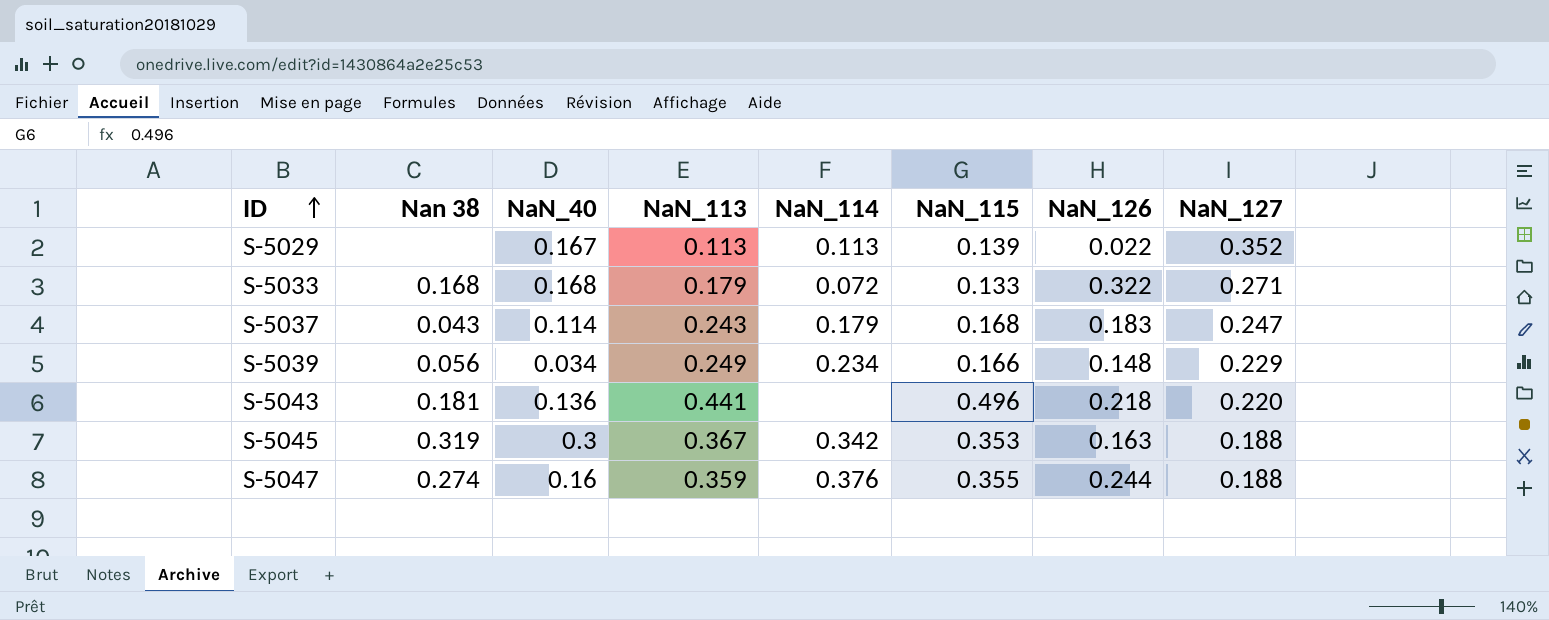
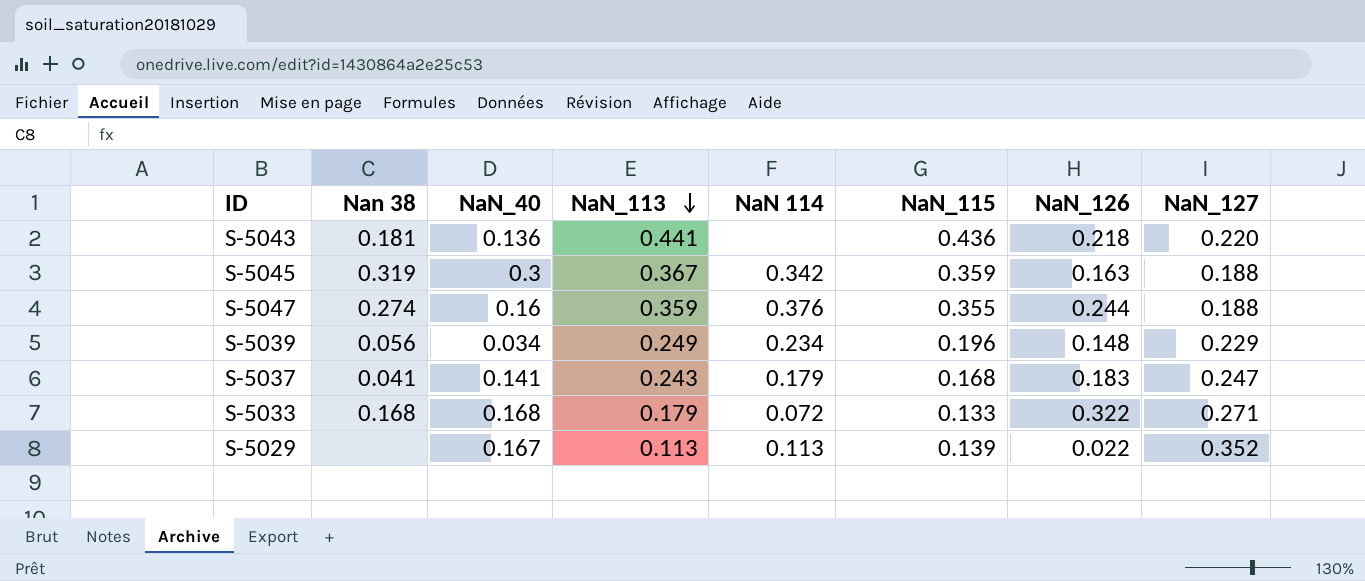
row order: ID ascending -> NaN_113 descending
column name: NaN_114 -> NaN 114
S-5043 | NaN_115: 0.496 -> 0.436
S-5045 | NaN_115: 0.353 -> 0.359
S-5039 | NaN_115: 0.166 -> 0.196
S-5037 | Nan 38: 0.043 -> 0.041
S-5037 | NaN_40: 0.114 -> 0.141

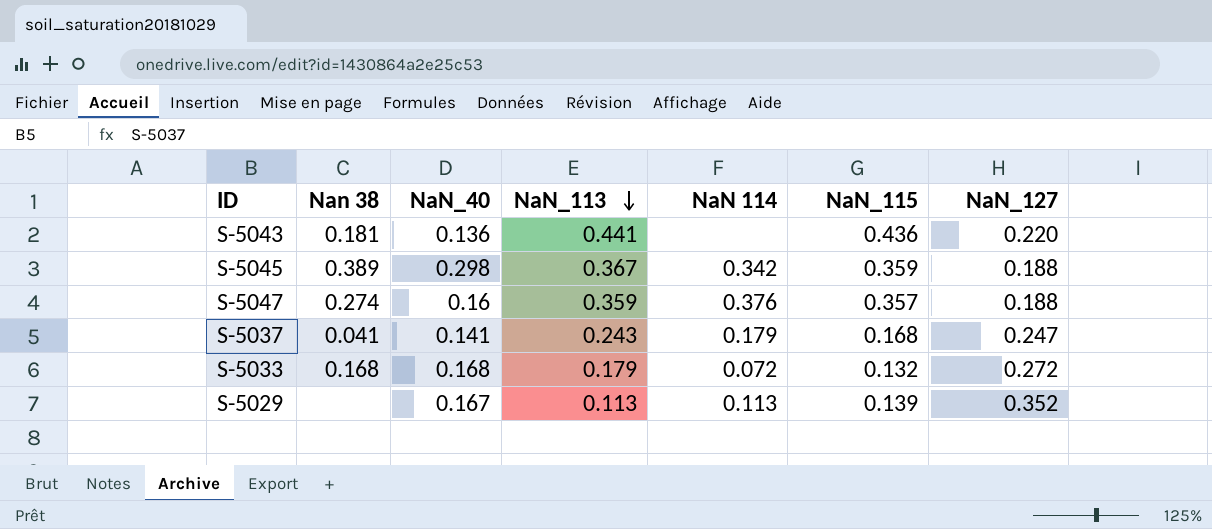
column NaN_126 | position: 7 -> none
row S-5039: 0.056 | 0.034 | 0.249 | 0.234 | 0.196 | 0.148 | 0.229 -> none
S-5045 | Nan 38: 0.319 -> 0.389
S-5045 | NaN_40: 0.3 -> 0.298
S-5047 | NaN_115: 0.355 -> 0.357
S-5033 | NaN_115: 0.133 -> 0.132
S-5033 | NaN_127: 0.271 -> 0.272

